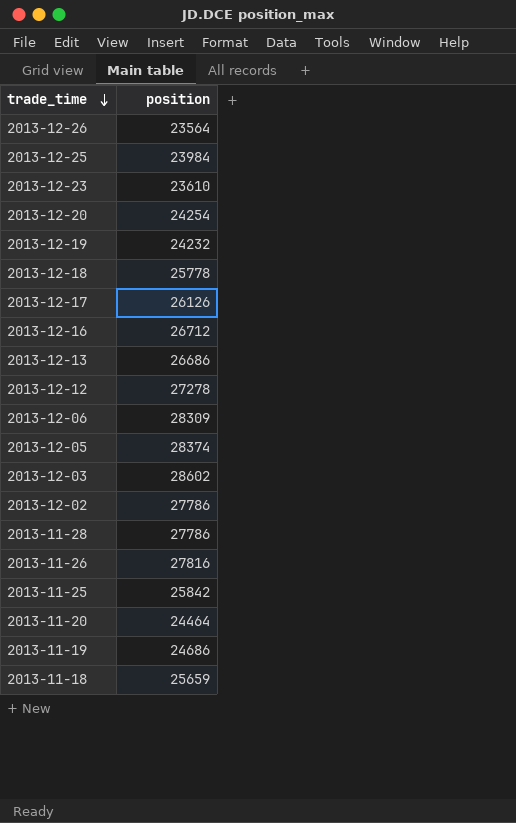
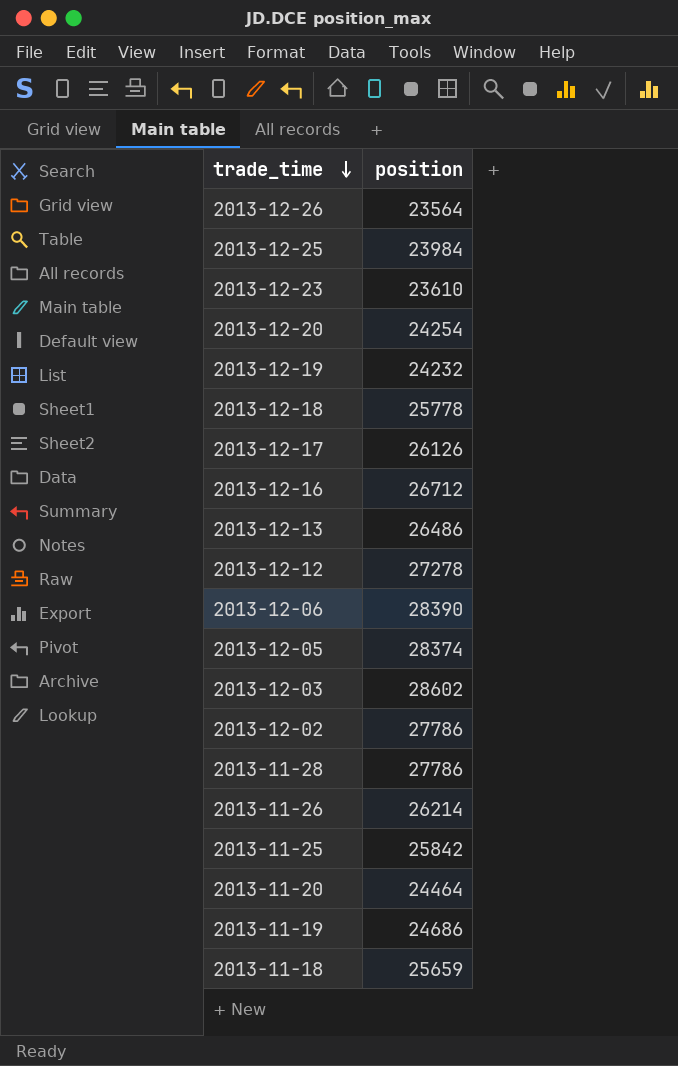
2013-12-13 | position: 26686 -> 26486
2013-12-06 | position: 28309 -> 28390
2013-11-26 | position: 27816 -> 26214

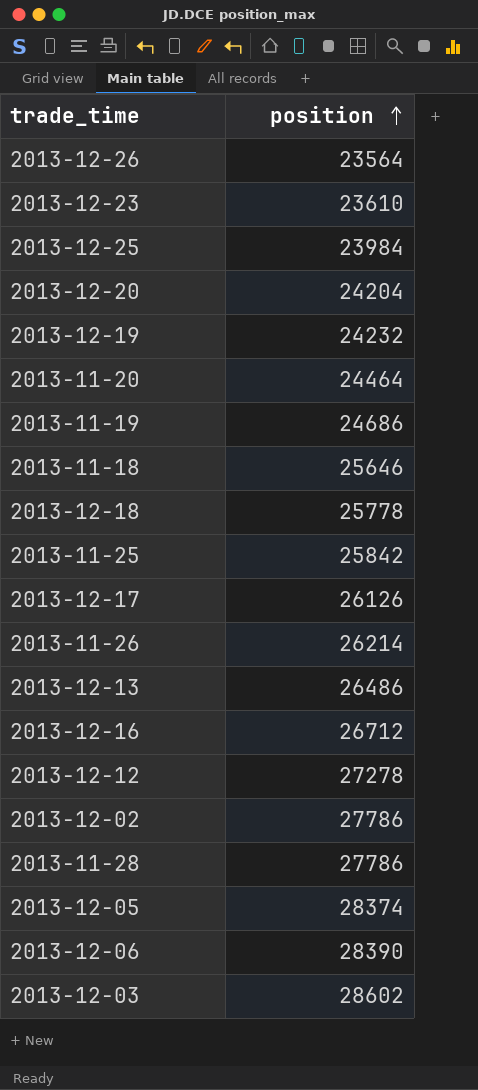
row order: trade_time descending -> position ascending
2013-12-20 | position: 24254 -> 24204
2013-11-18 | position: 25659 -> 25646

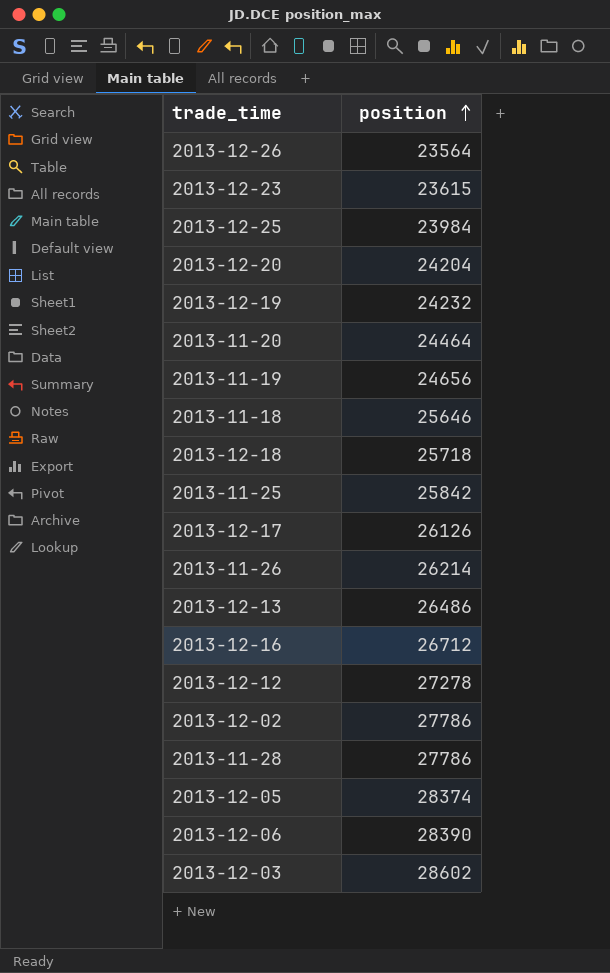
2013-12-23 | position: 23610 -> 23615
2013-11-19 | position: 24686 -> 24656
2013-12-18 | position: 25778 -> 25718

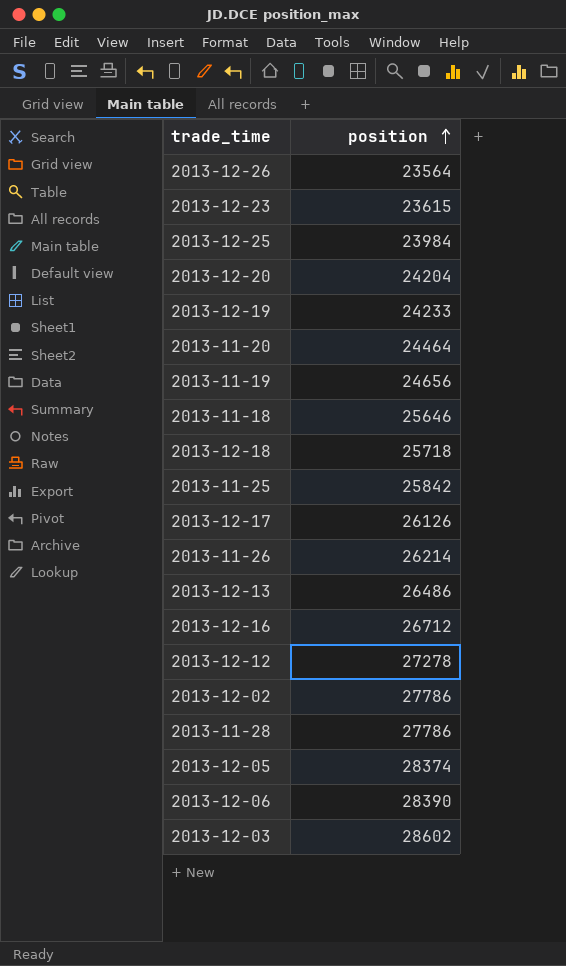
2013-12-19 | position: 24232 -> 24233

